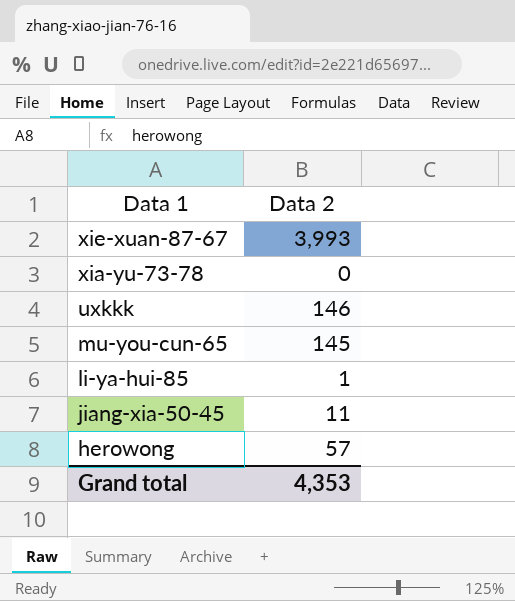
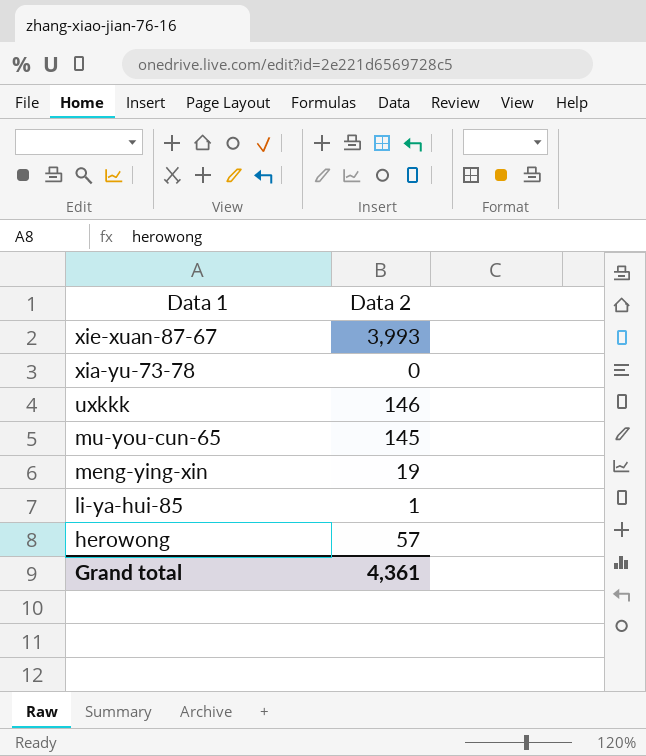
row jiang-xia-50-45: 11 -> none
row meng-ying-xin: none -> 19
Grand total | Data 2: 4,353 -> 4,361

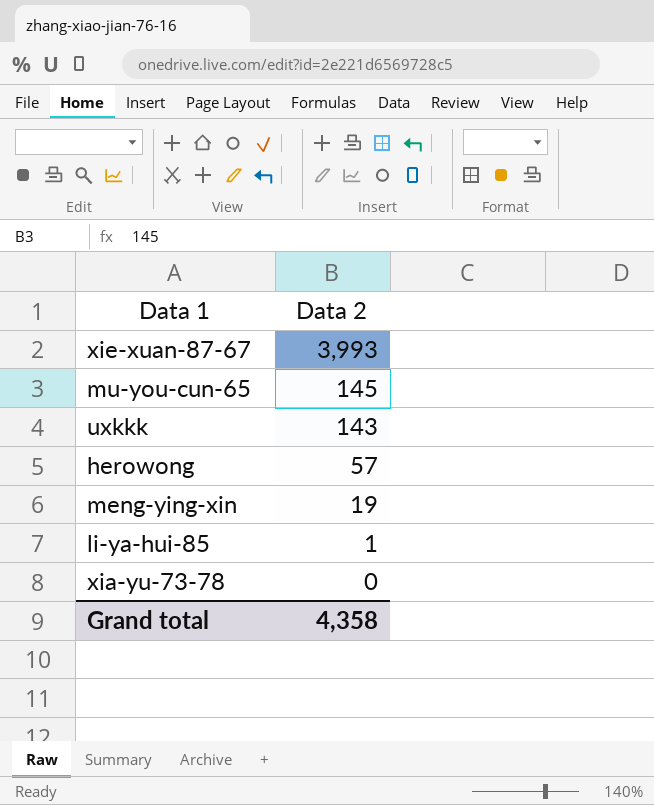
row order: Data 1 descending -> Data 2 descending
uxkkk | Data 2: 146 -> 143
Grand total | Data 2: 4,361 -> 4,358

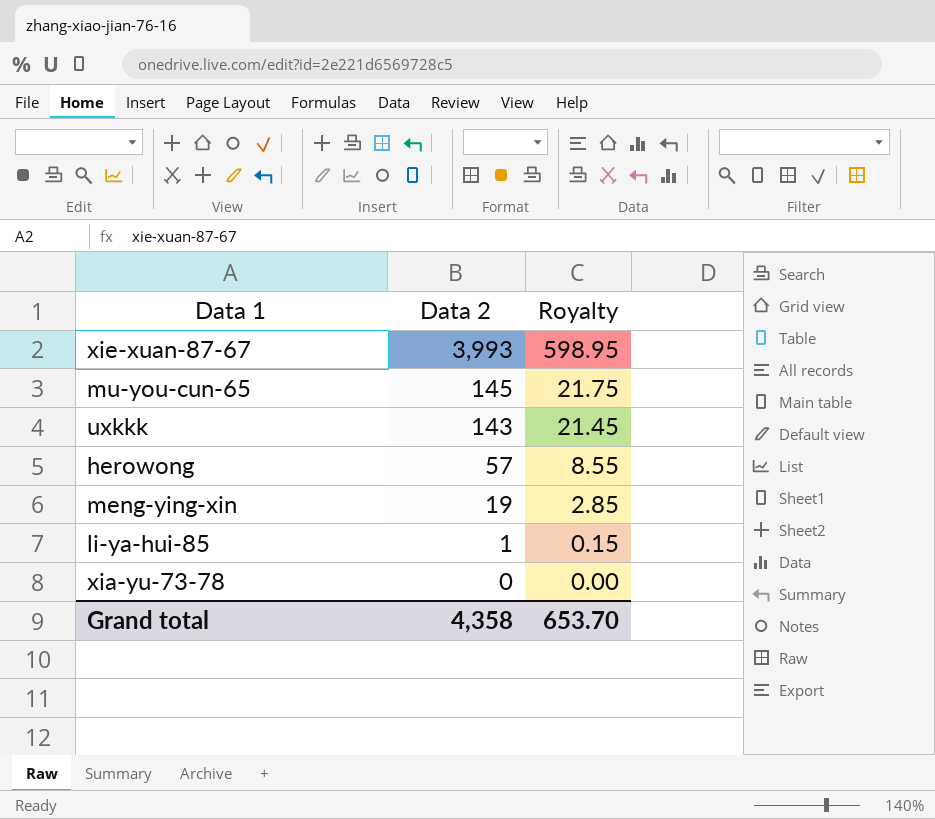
column Royalty | formula: none -> [Data 2] * 0.15

